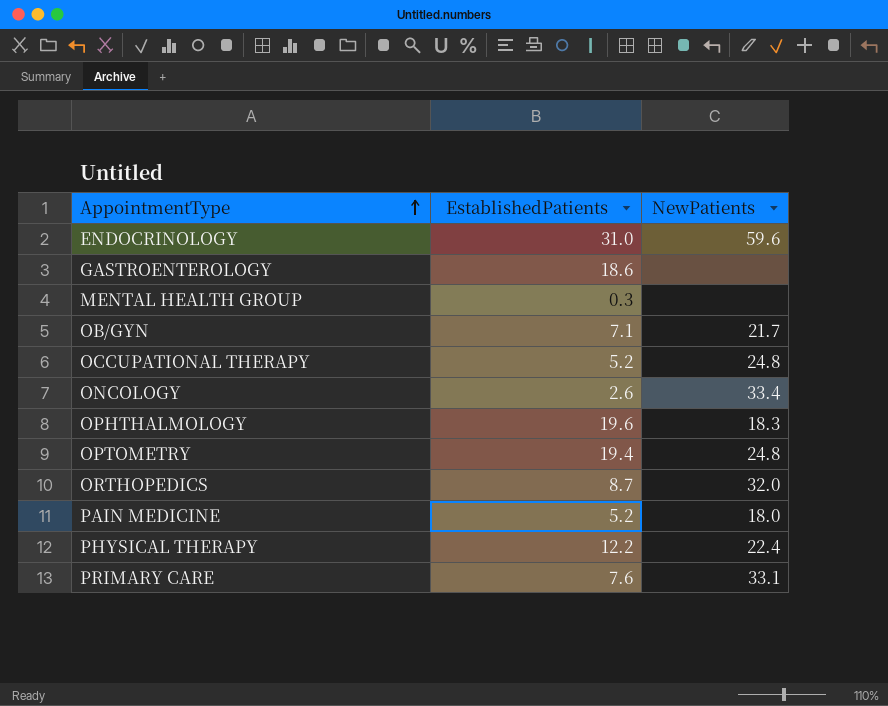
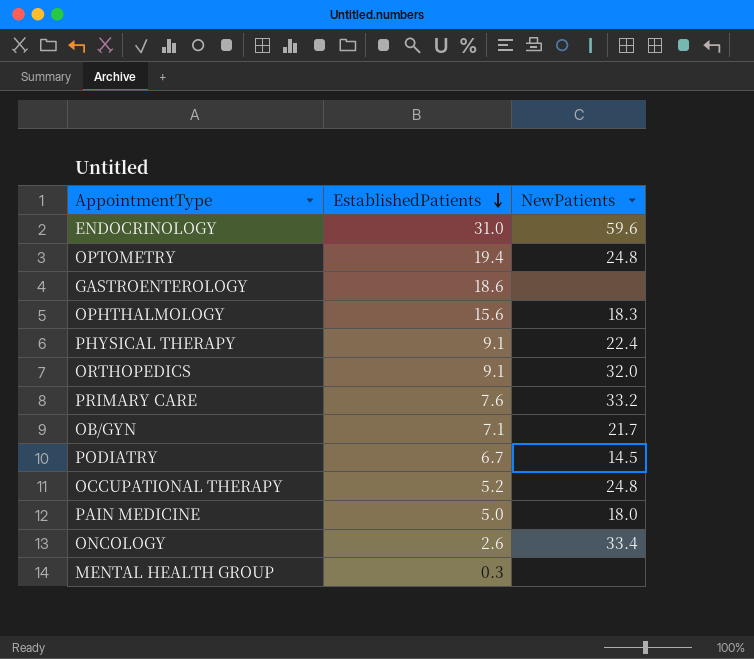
row order: AppointmentType ascending -> EstablishedPatients descending
OPHTHALMOLOGY | EstablishedPatients: 19.6 -> 15.6
PHYSICAL THERAPY | EstablishedPatients: 12.2 -> 9.1
ORTHOPEDICS | EstablishedPatients: 8.7 -> 9.1
PRIMARY CARE | NewPatients: 33.1 -> 33.2
row PODIATRY: none -> 6.7 | 14.5
PAIN MEDICINE | EstablishedPatients: 5.2 -> 5.0

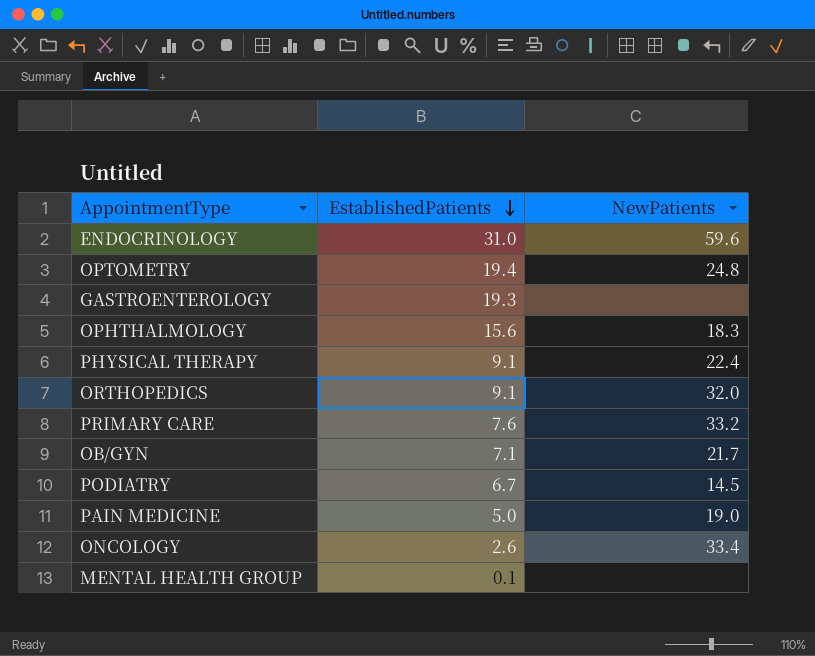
row OCCUPATIONAL THERAPY: 5.2 | 24.8 -> none
GASTROENTEROLOGY | EstablishedPatients: 18.6 -> 19.3
PAIN MEDICINE | NewPatients: 18.0 -> 19.0
MENTAL HEALTH GROUP | EstablishedPatients: 0.3 -> 0.1

